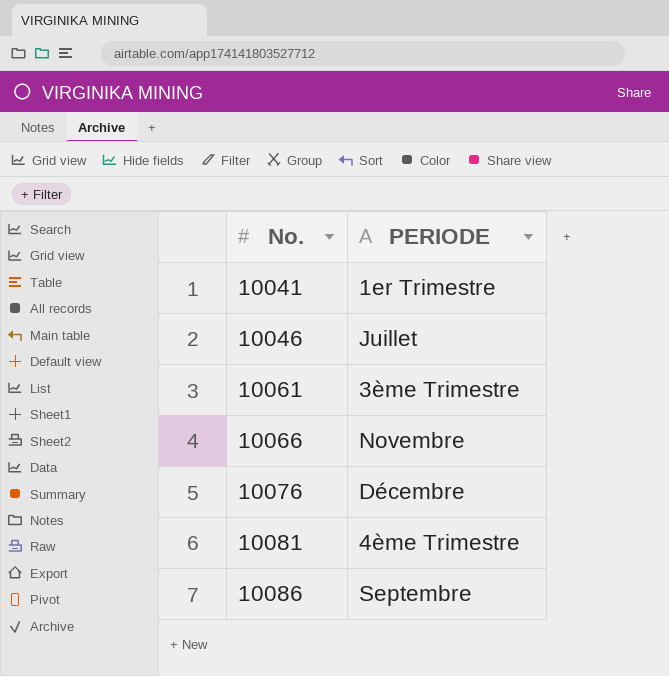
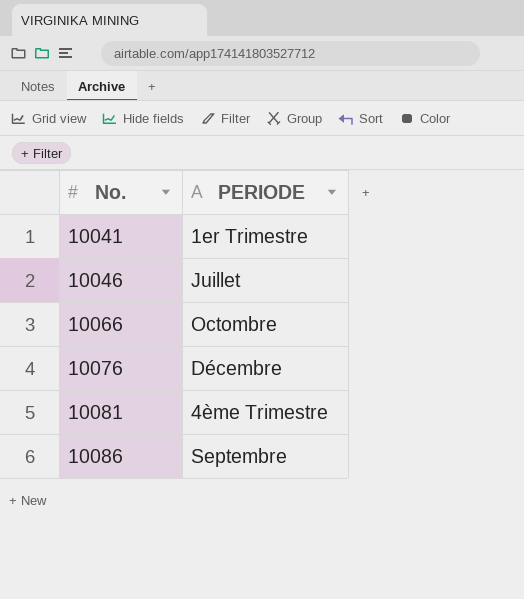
row 10061: 3ème Trimestre -> none
10066 | PERIODE: Novembre -> Octombre

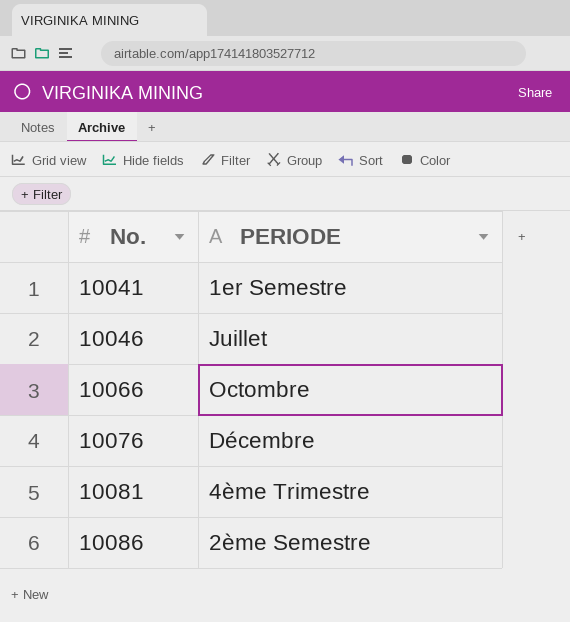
10041 | PERIODE: 1er Trimestre -> 1er Semestre
10086 | PERIODE: Septembre -> 2ème Semestre

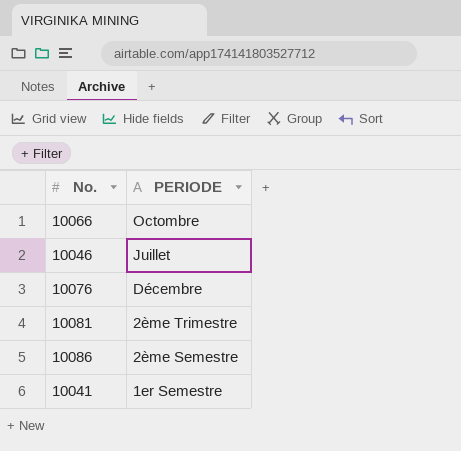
row order: No. ascending -> PERIODE descending
10081 | PERIODE: 4ème Trimestre -> 2ème Trimestre

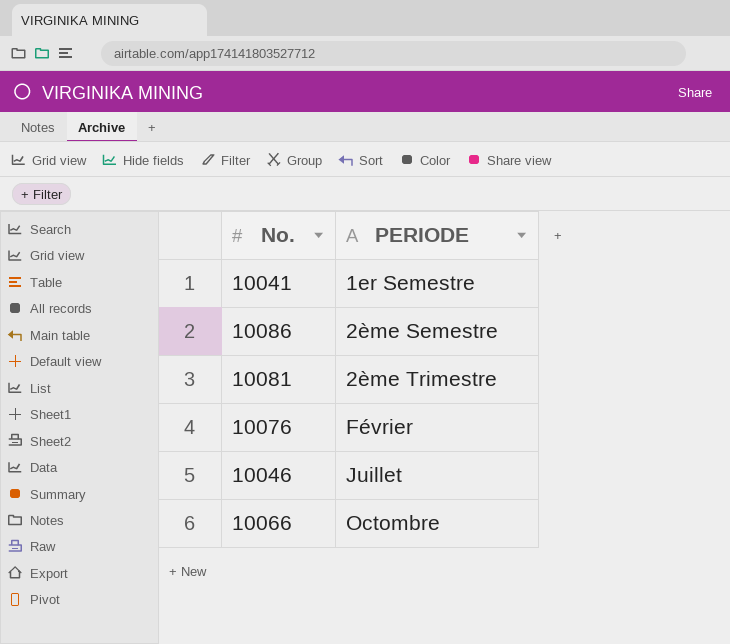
row order: PERIODE descending -> PERIODE ascending
10076 | PERIODE: Décembre -> Février

